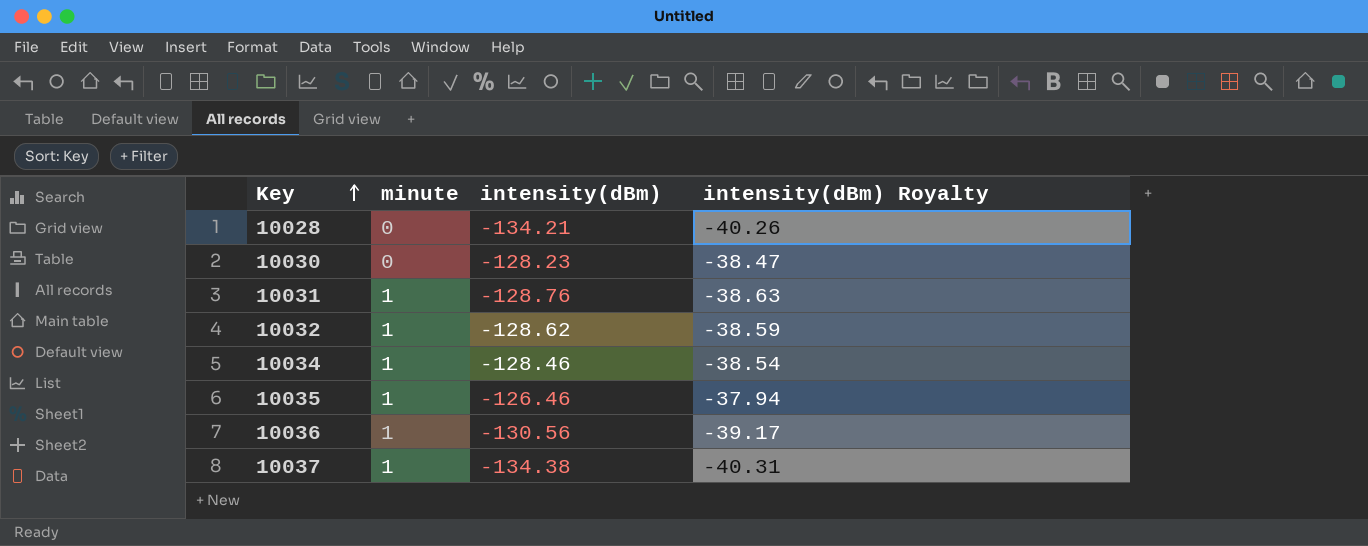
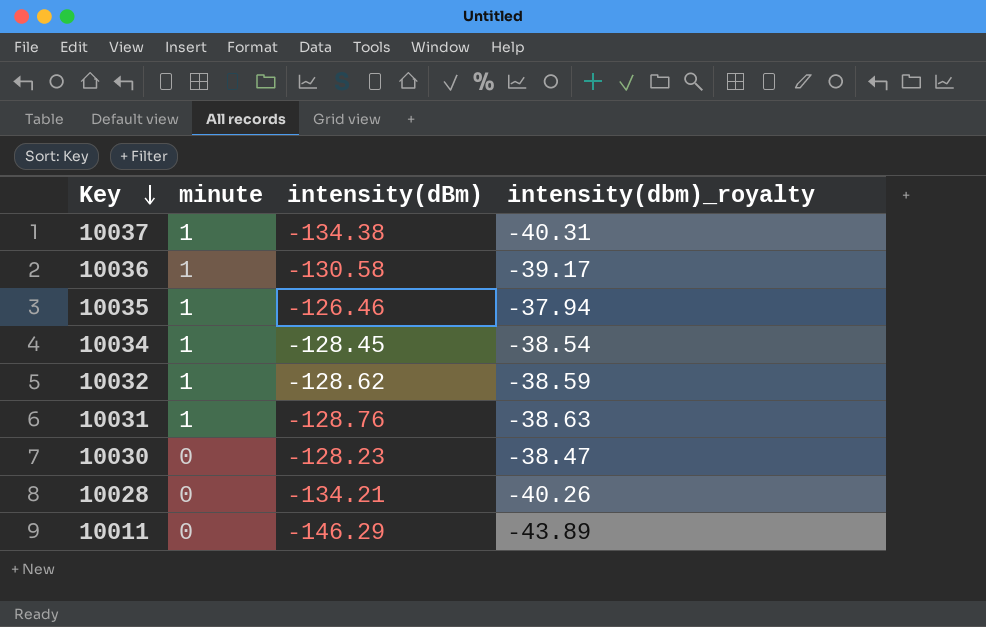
row order: Key ascending -> Key descending
column name: intensity(dBm) Royalty -> intensity(dbm)_royalty
10036 | intensity(dBm): -130.56 -> -130.58
10034 | intensity(dBm): -128.46 -> -128.45
row 10011: none -> 0 | -146.29 | -43.89

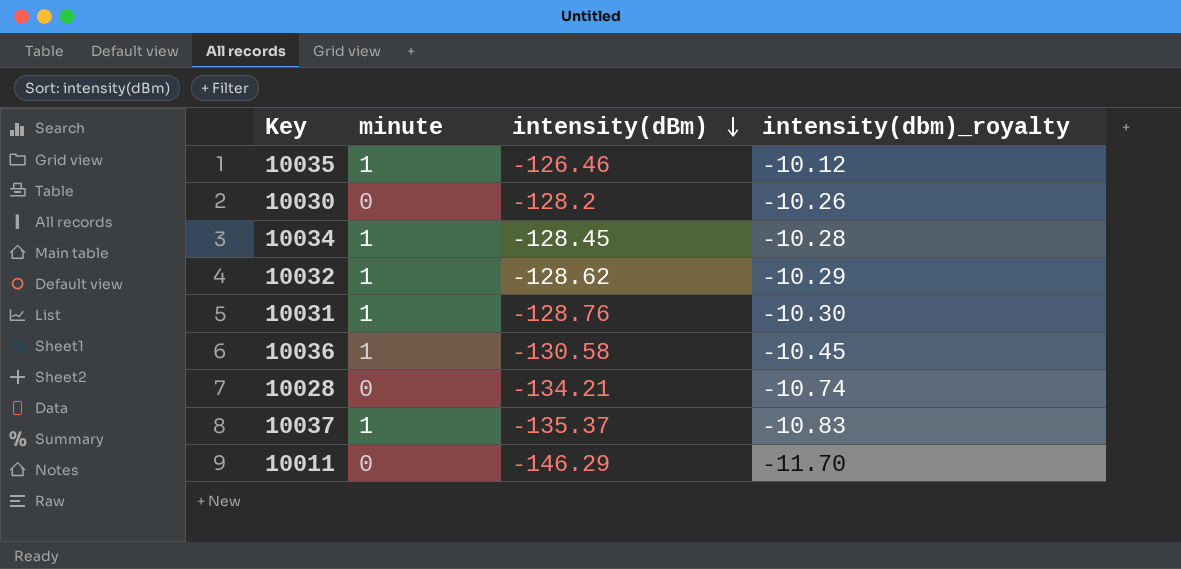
row order: Key descending -> intensity(dBm) descending
column intensity(dbm)_royalty | formula: [intensity(dBm)] * 0.3 -> [intensity(dBm)] * 0.08
10030 | intensity(dBm): -128.23 -> -128.2
10037 | intensity(dBm): -134.38 -> -135.37

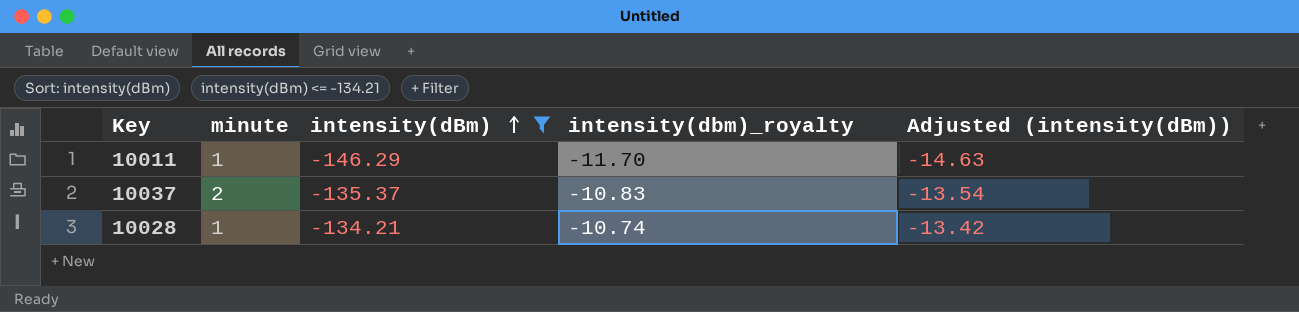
filter: none -> intensity(dBm) <= -134.21
row order: intensity(dBm) descending -> intensity(dBm) ascending
column Adjusted (intensity(dBm)) | formula: none -> [intensity(dBm)] * 0.1
10011 | minute: 0 -> 1
10037 | minute: 1 -> 2
10028 | minute: 0 -> 1

